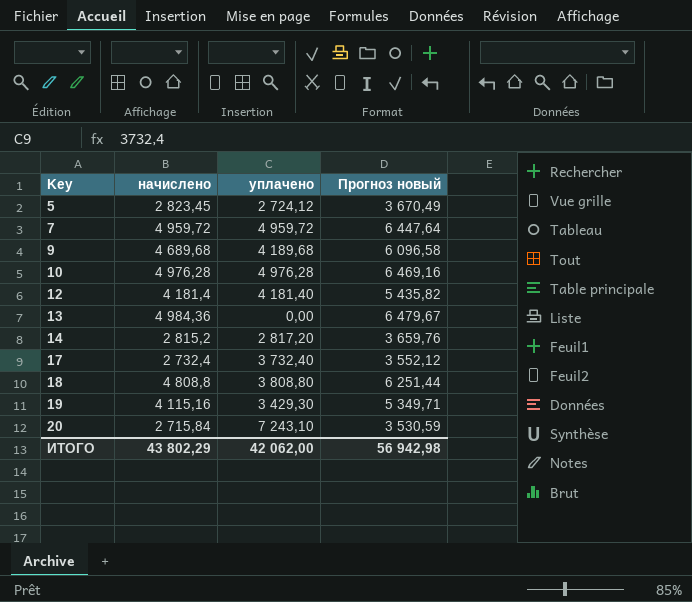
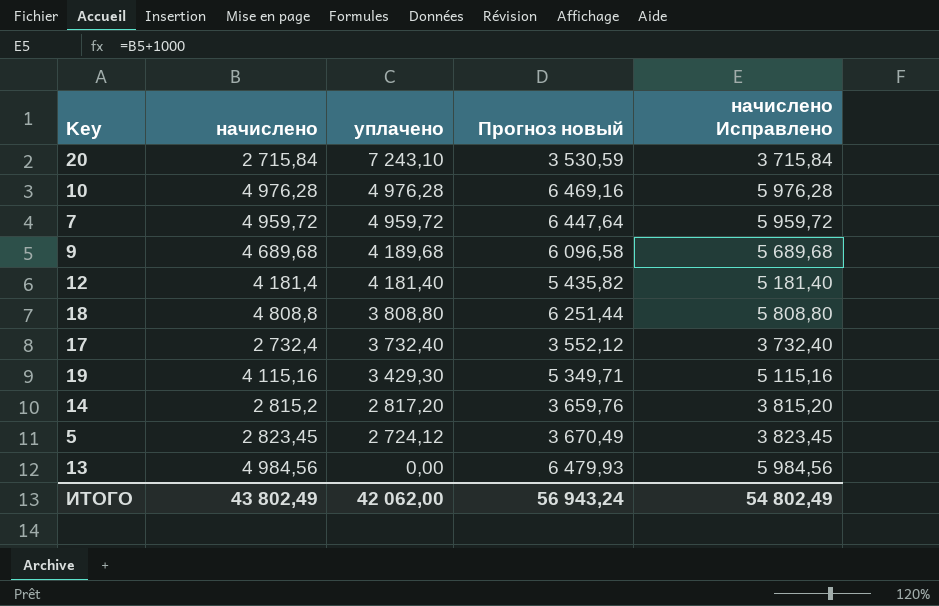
row order: Key ascending -> уплачено descending
column начислено Исправлено | formula: none -> [начислено] + 1000
13 | начислено: 4 984,36 -> 4 984,56
13 | Прогноз новый: 6 479,67 -> 6 479,93
ИТОГО | начислено: 43 802,29 -> 43 802,49
ИТОГО | Прогноз новый: 56 942,98 -> 56 943,24

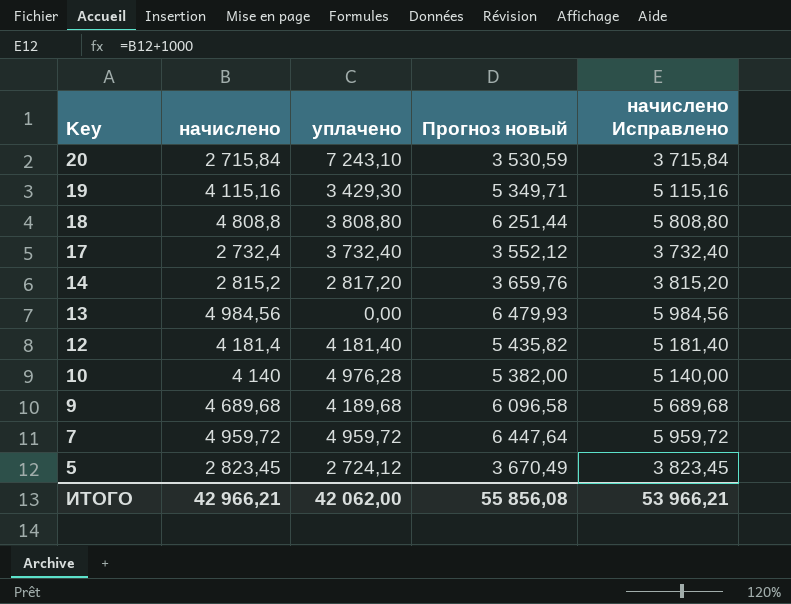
row order: уплачено descending -> Key descending
10 | начислено: 4 976,28 -> 4 140
10 | Прогноз новый: 6 469,16 -> 5 382,00
10 | начислено Исправлено: 5 976,28 -> 5 140,00
ИТОГО | начислено: 43 802,49 -> 42 966,21
ИТОГО | Прогноз новый: 56 943,24 -> 55 856,08
ИТОГО | начислено Исправлено: 54 802,49 -> 53 966,21

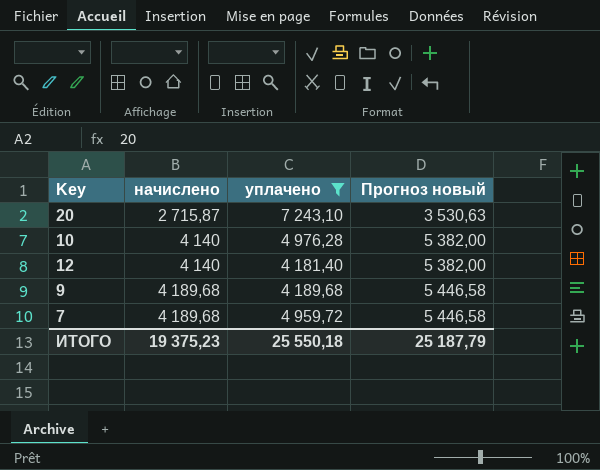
filter: none -> уплачено >= 4 181,40
row order: Key descending -> начислено ascending
column начислено Исправлено | formula: [начислено] + 1000 -> none
20 | начислено: 2 715,84 -> 2 715,87
20 | Прогноз новый: 3 530,59 -> 3 530,63
12 | начислено: 4 181,4 -> 4 140
12 | Прогноз новый: 5 435,82 -> 5 382,00
9 | начислено: 4 689,68 -> 4 189,68
9 | Прогноз новый: 6 096,58 -> 5 446,58
7 | начислено: 4 959,72 -> 4 189,68
7 | Прогноз новый: 6 447,64 -> 5 446,58
ИТОГО | начислено: 42 966,21 -> 19 375,23
ИТОГО | уплачено: 42 062,00 -> 25 550,18
ИТОГО | Прогноз новый: 55 856,08 -> 25 187,79

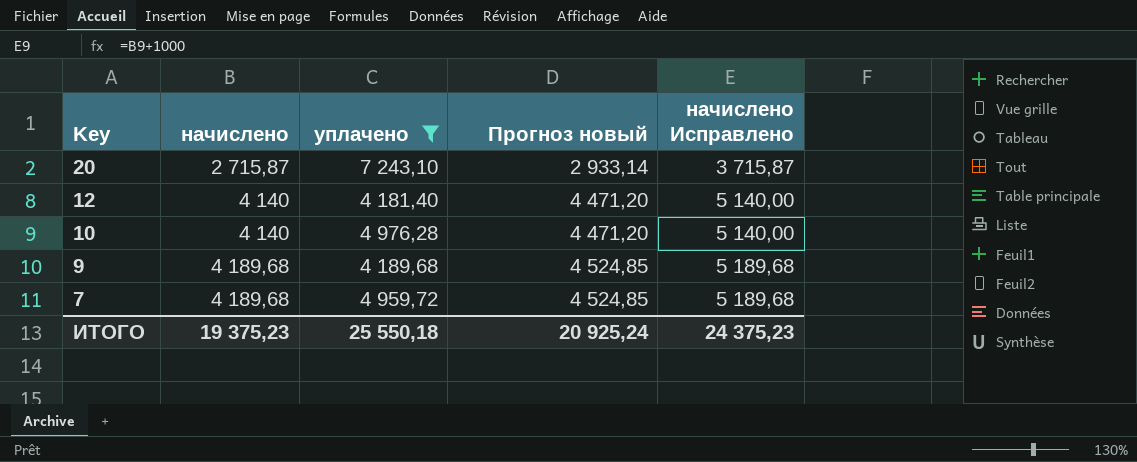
row order: начислено ascending -> Key descending
column Прогноз новый | formula: [начислено] * 1,3 -> [начислено] * 1,08
column начислено Исправлено | formula: none -> [начислено] + 1000
ИТОГО | Прогноз новый: 25 187,79 -> 20 925,24

